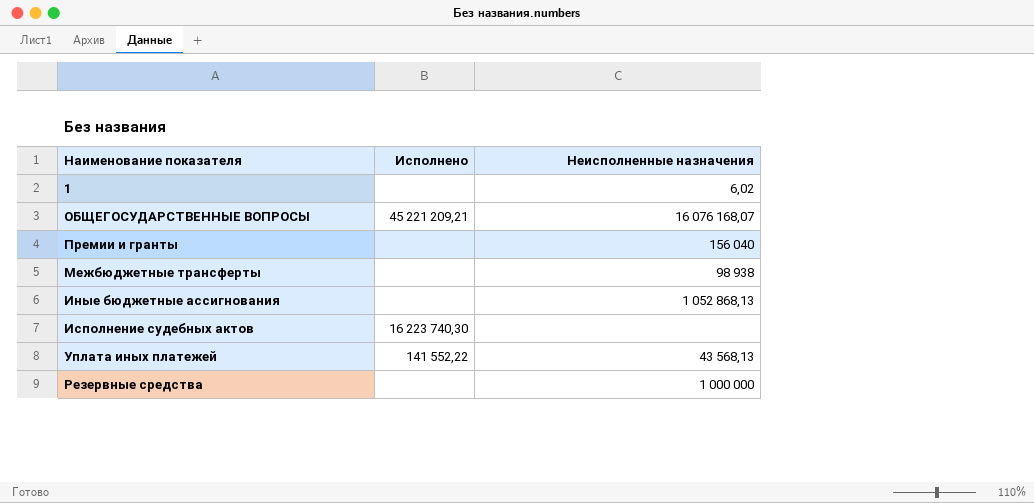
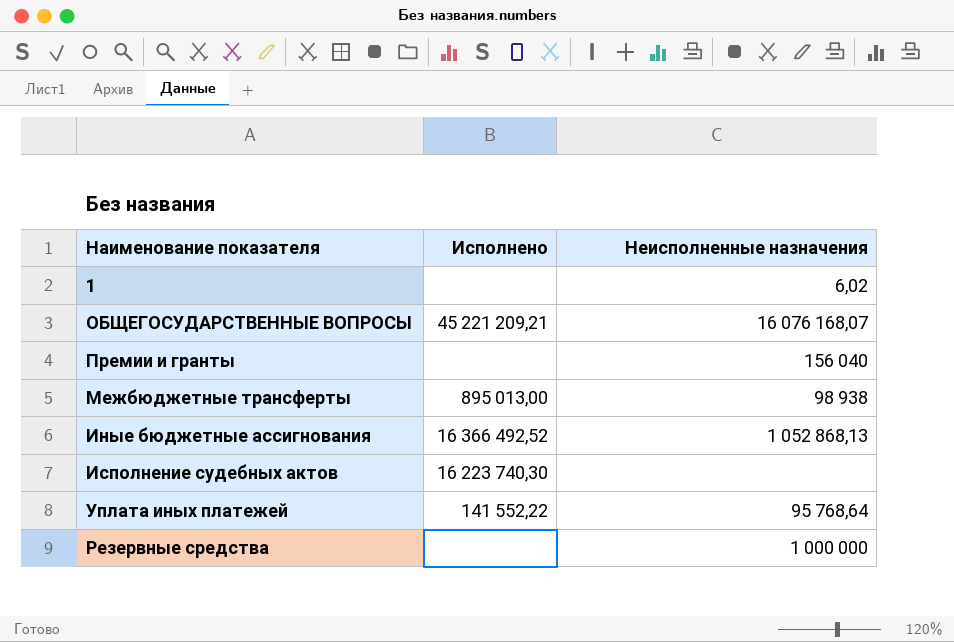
Межбюджетные трансферты | Исполнено: none -> 895 013,00
Иные бюджетные ассигнования | Исполнено: none -> 16 366 492,52
Уплата иных платежей | Неисполненные назначения: 43 568,13 -> 95 768,64

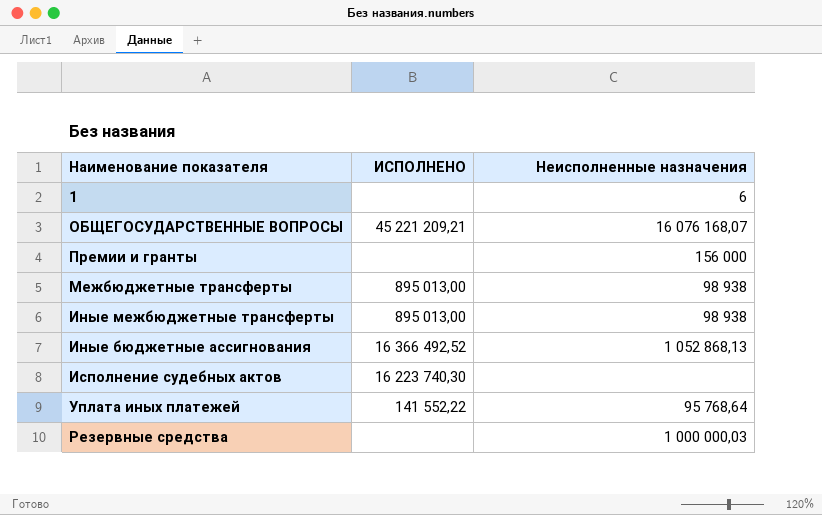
column name: Исполнено -> ИСПОЛНЕНО
1 | Неисполненные назначения: 6,02 -> 6
Премии и гранты | Неисполненные назначения: 156 040 -> 156 000
row Иные межбюджетные трансферты: none -> 895 013,00 | 98 938
Резервные средства | Неисполненные назначения: 1 000 000 -> 1 000 000,03

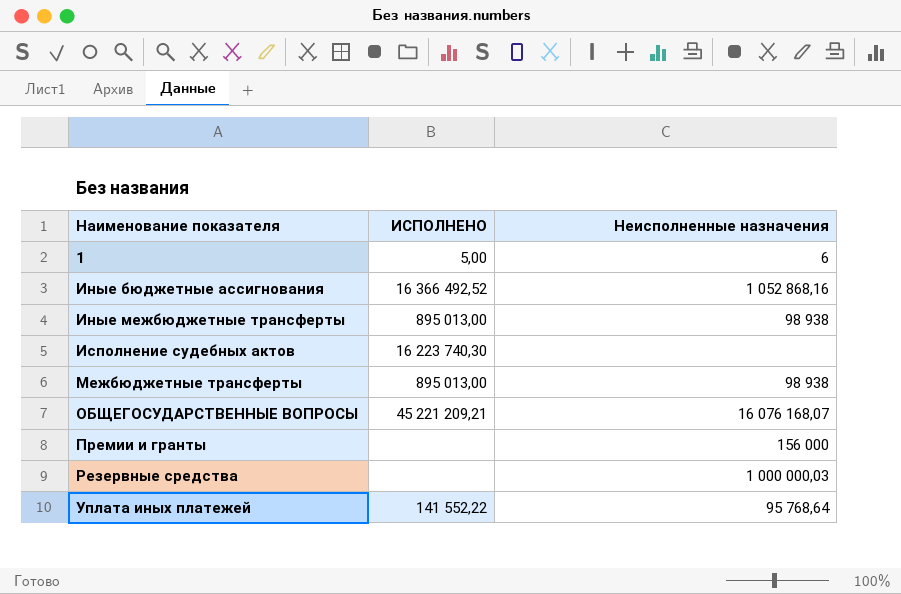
row order: none -> Наименование показателя ascending
1 | ИСПОЛНЕНО: none -> 5,00
Иные бюджетные ассигнования | Неисполненные назначения: 1 052 868,13 -> 1 052 868,16

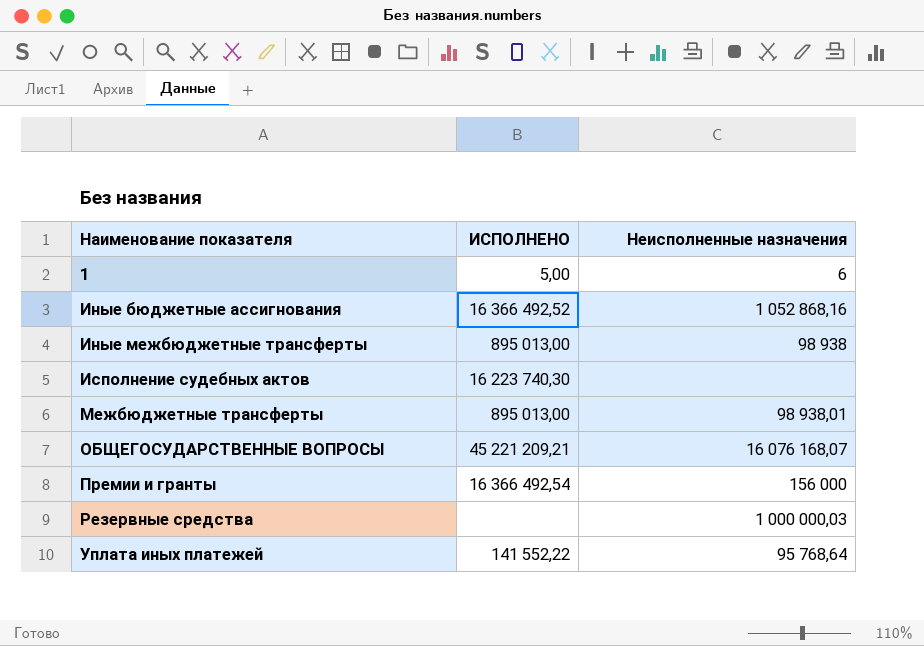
Межбюджетные трансферты | Неисполненные назначения: 98 938 -> 98 938,01
Премии и гранты | ИСПОЛНЕНО: none -> 16 366 492,54

